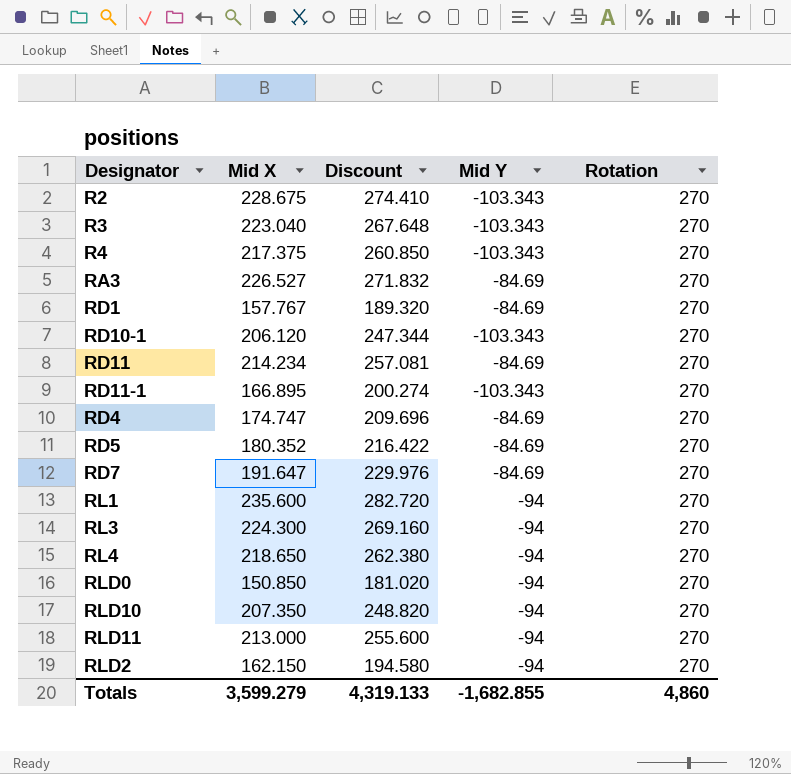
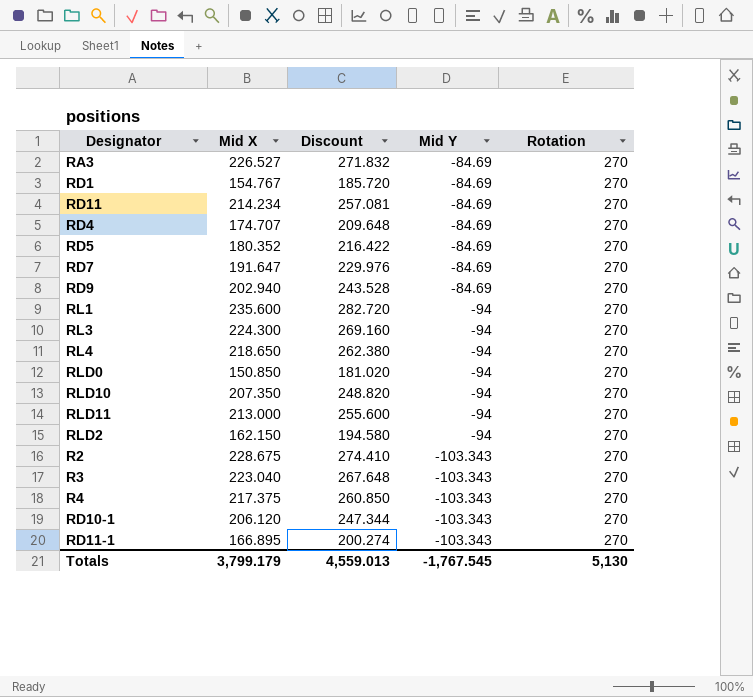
row order: none -> Mid Y descending
RD1 | Mid X: 157.767 -> 154.767
RD1 | Discount: 189.320 -> 185.720
RD4 | Mid X: 174.747 -> 174.707
RD4 | Discount: 209.696 -> 209.648
row RD9: none -> 202.940 | 243.528 | -84.69 | 270
Totals | Mid X: 3,599.279 -> 3,799.179
Totals | Discount: 4,319.133 -> 4,559.013
Totals | Mid Y: -1,682.855 -> -1,767.545
Totals | Rotation: 4,860 -> 5,130

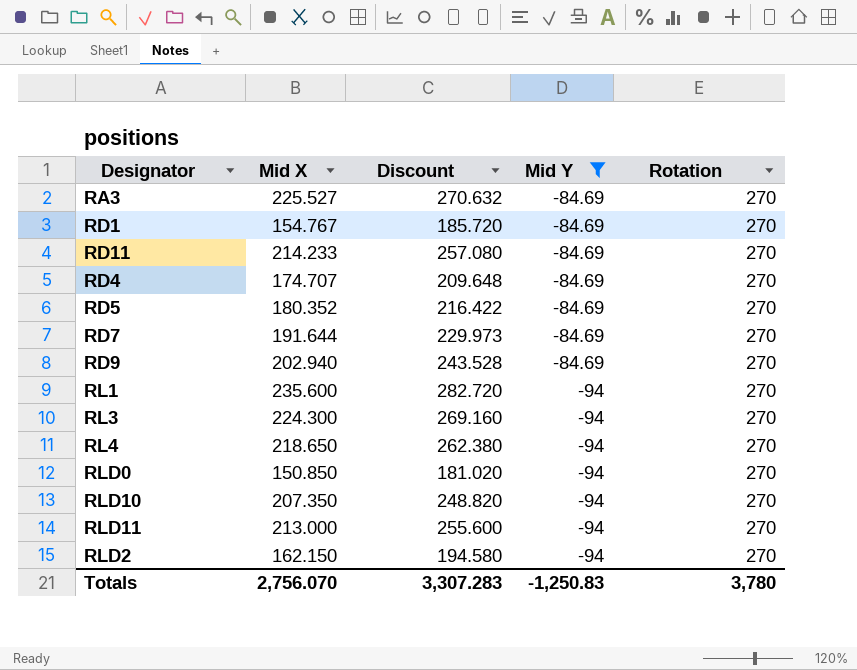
filter: none -> Mid Y != -103.343
RA3 | Mid X: 226.527 -> 225.527
RA3 | Discount: 271.832 -> 270.632
RD11 | Mid X: 214.234 -> 214.233
RD11 | Discount: 257.081 -> 257.080
RD7 | Mid X: 191.647 -> 191.644
RD7 | Discount: 229.976 -> 229.973
Totals | Mid X: 3,799.179 -> 2,756.070
Totals | Discount: 4,559.013 -> 3,307.283
Totals | Mid Y: -1,767.545 -> -1,250.83
Totals | Rotation: 5,130 -> 3,780

